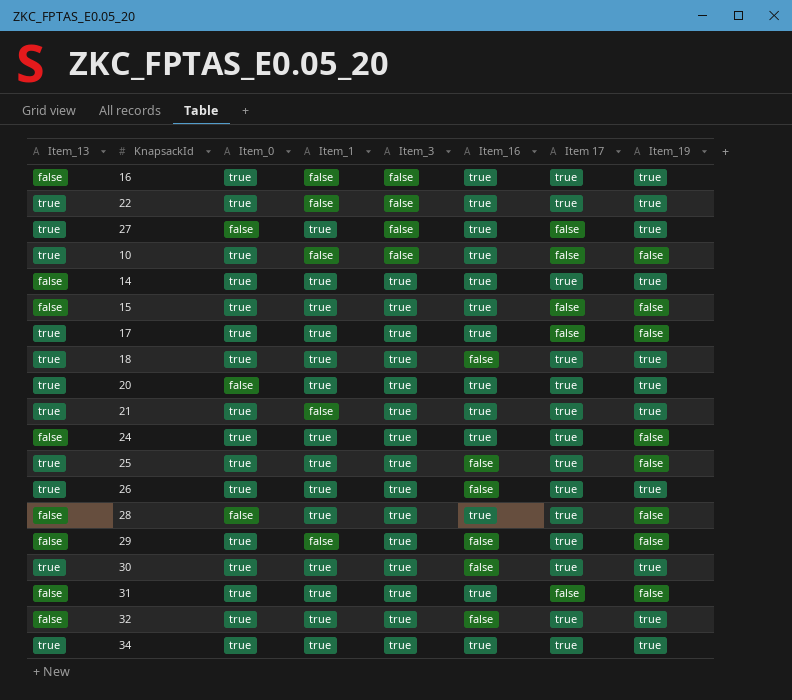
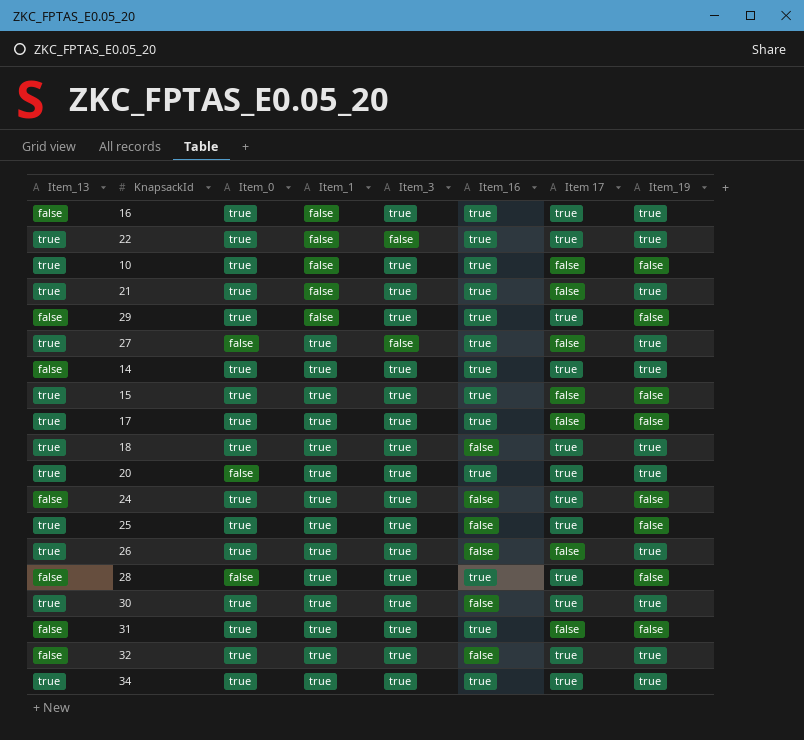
row order: Item_3 ascending -> Item_1 ascending
16 | Item_3: false -> true
10 | Item_3: false -> true
21 | Item 17: true -> false
29 | Item_16: false -> true
15 | Item_13: false -> true
24 | Item_16: true -> false
26 | Item 17: true -> false

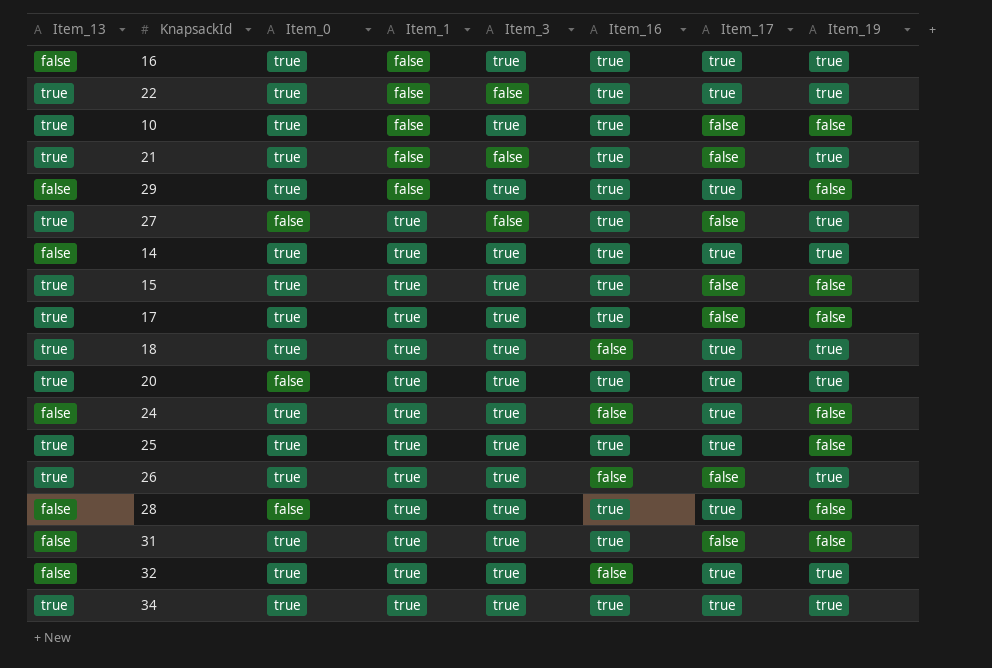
column name: Item 17 -> Item_17
row 30: true | true | true | true | false | true | true -> none
21 | Item_3: true -> false
25 | Item_16: false -> true

